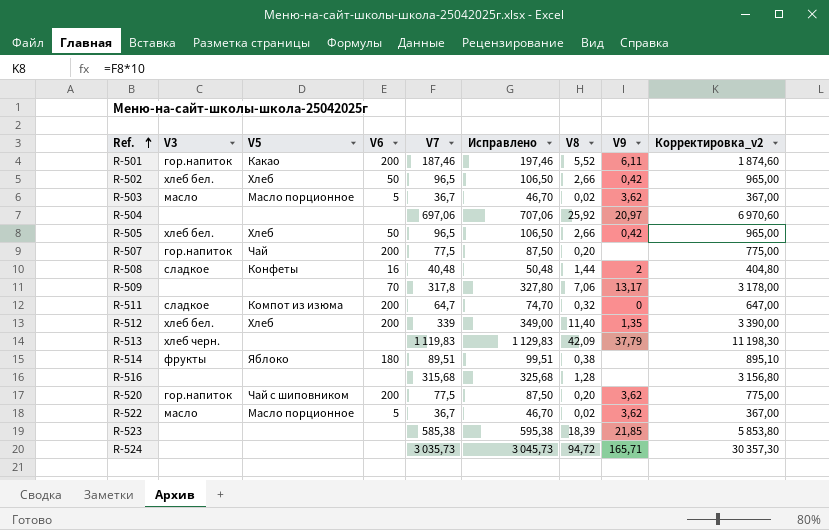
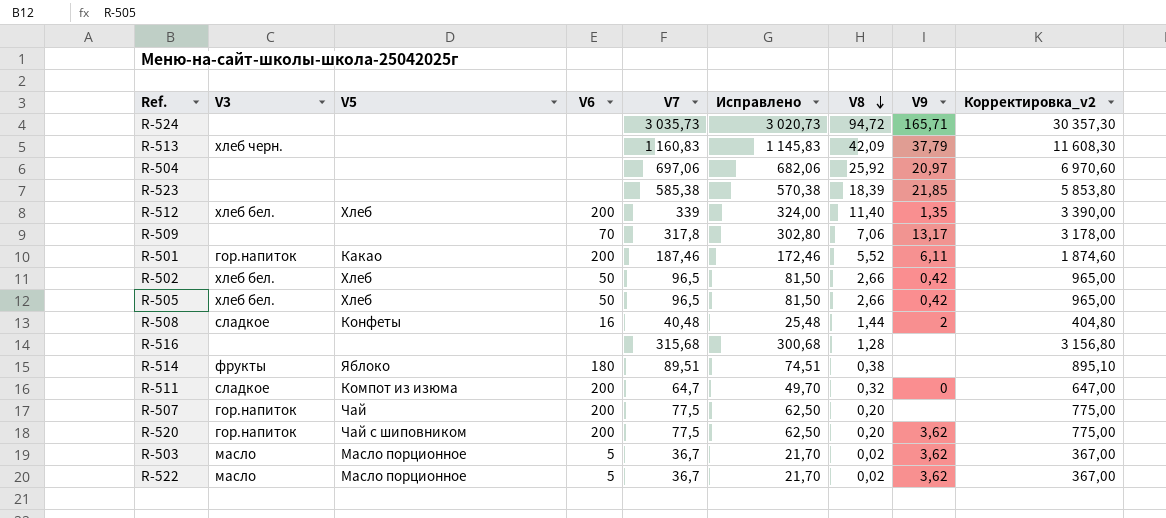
row order: Ref. ascending -> V8 descending
column Исправлено | formula: [V7] + 10 -> [V7] - 15
R-513 | V7: 1 119,83 -> 1 160,83
R-513 | Корректировка_v2: 11 198,30 -> 11 608,30

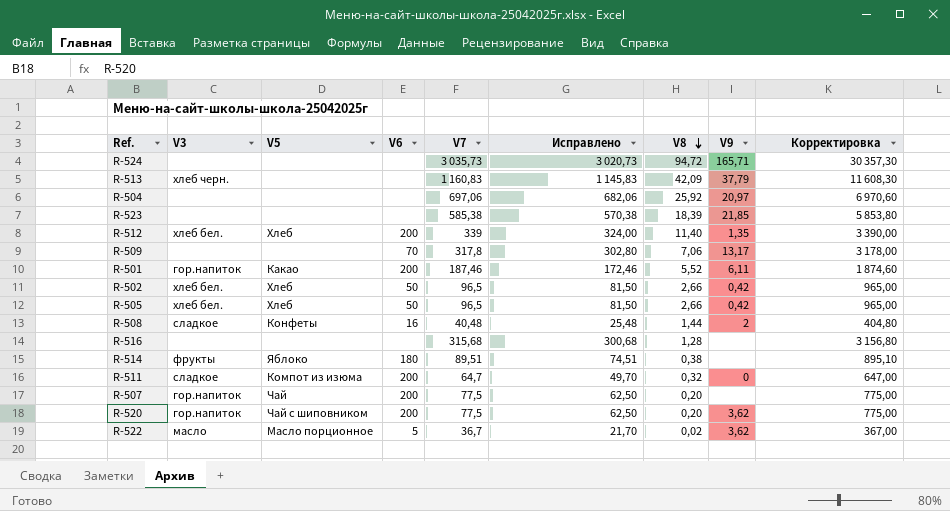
column name: Корректировка_v2 -> Корректировка
row R-503: масло | Масло порционное | 5 | 36,7 | 21,70 | 0,02 | 3,62 | 367,00 -> none

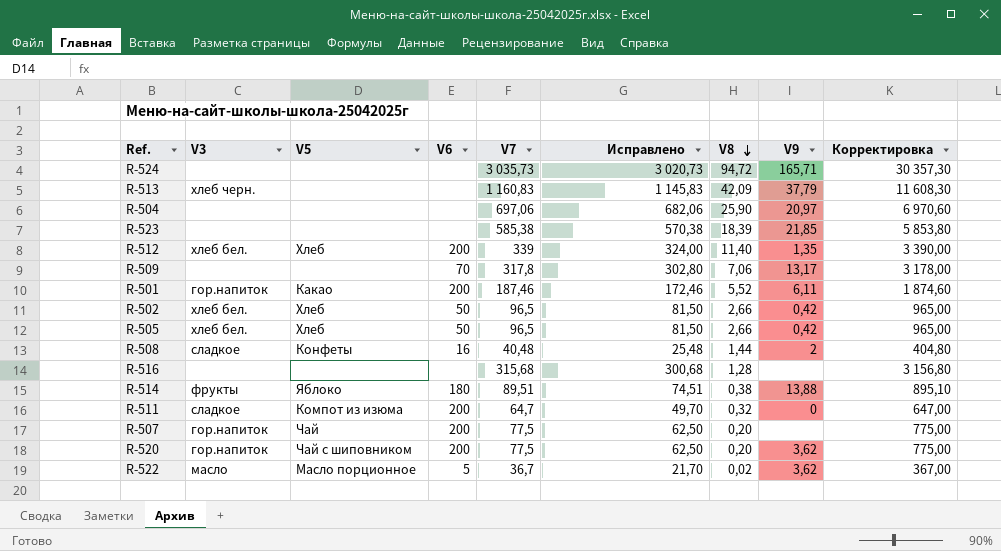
R-504 | V8: 25,92 -> 25,90
R-514 | V9: none -> 13,88

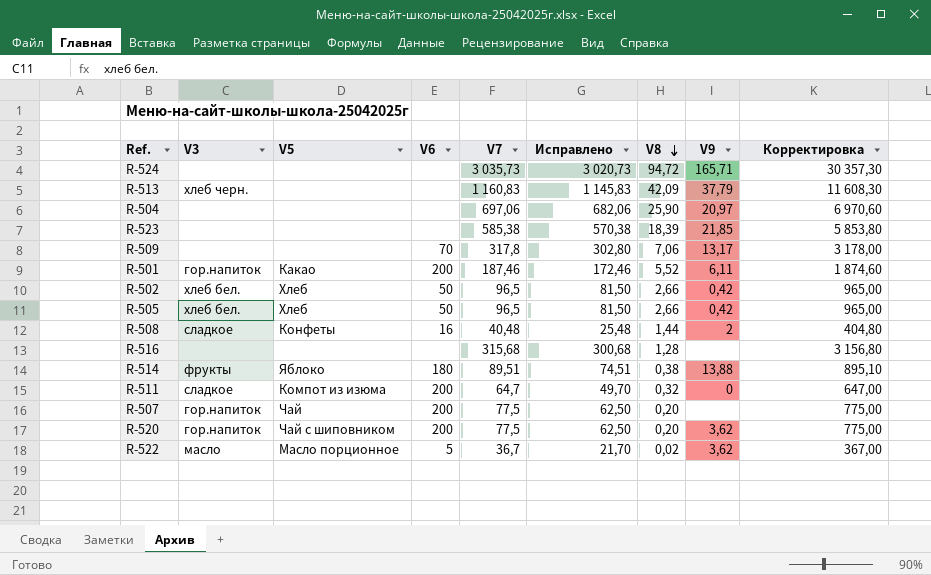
row R-512: хлеб бел. | Хлеб | 200 | 339 | 324,00 | 11,40 | 1,35 | 3 390,00 -> none

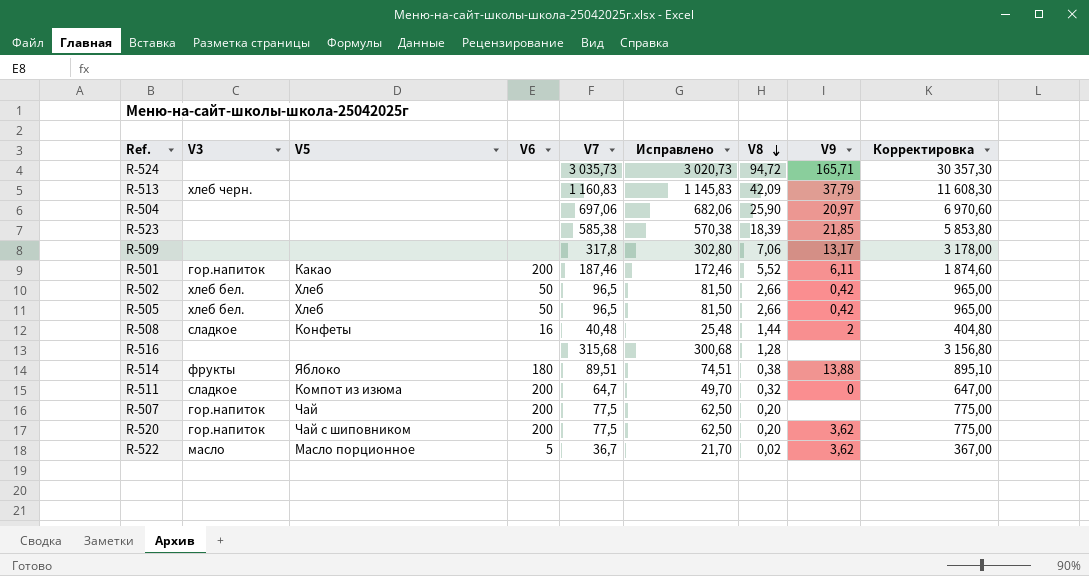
R-509 | V6: 70 -> none

